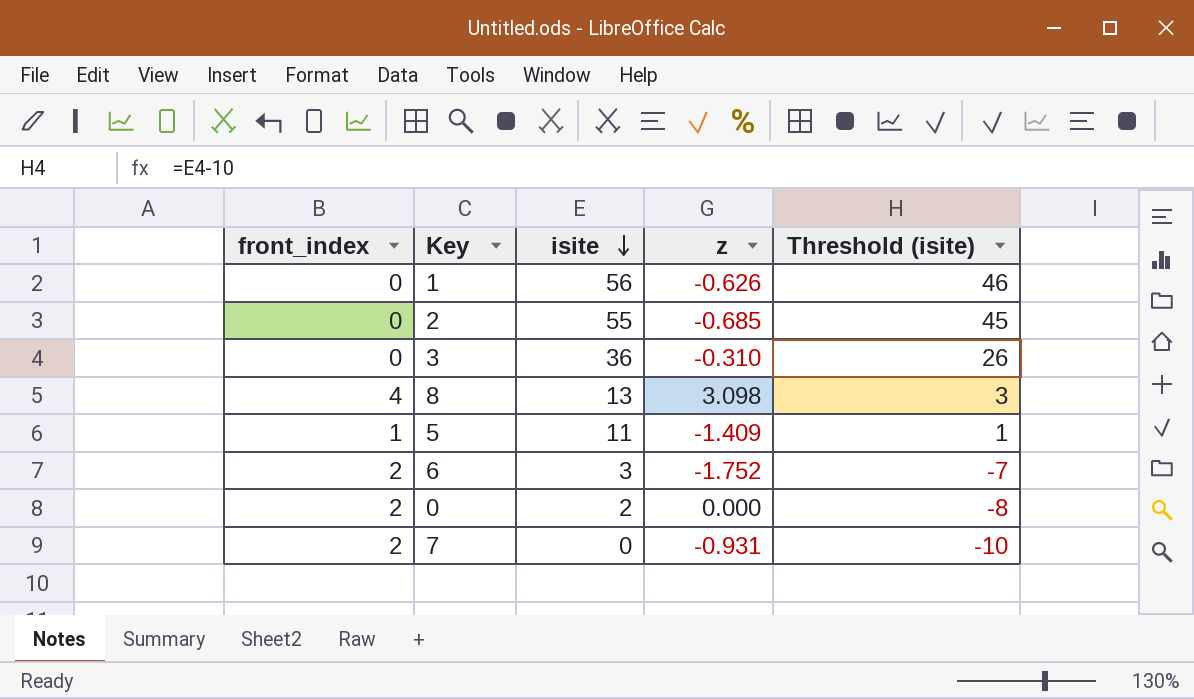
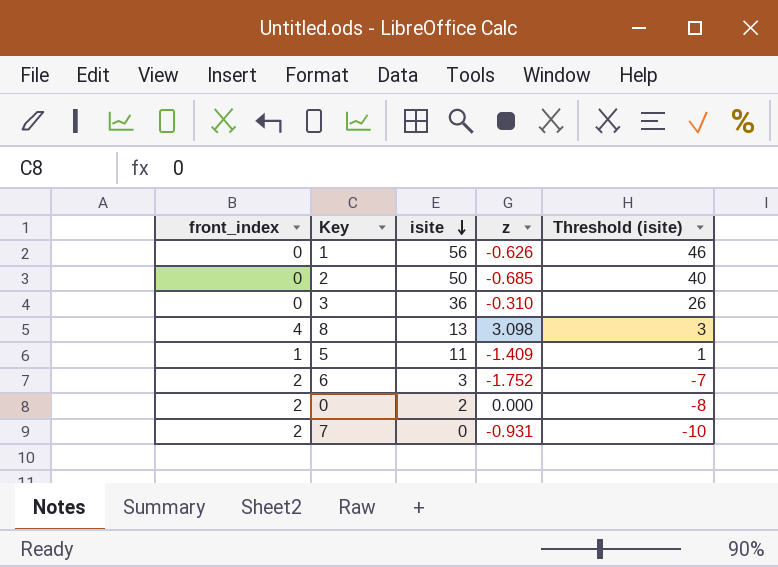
2 | isite: 55 -> 50
2 | Threshold (isite): 45 -> 40

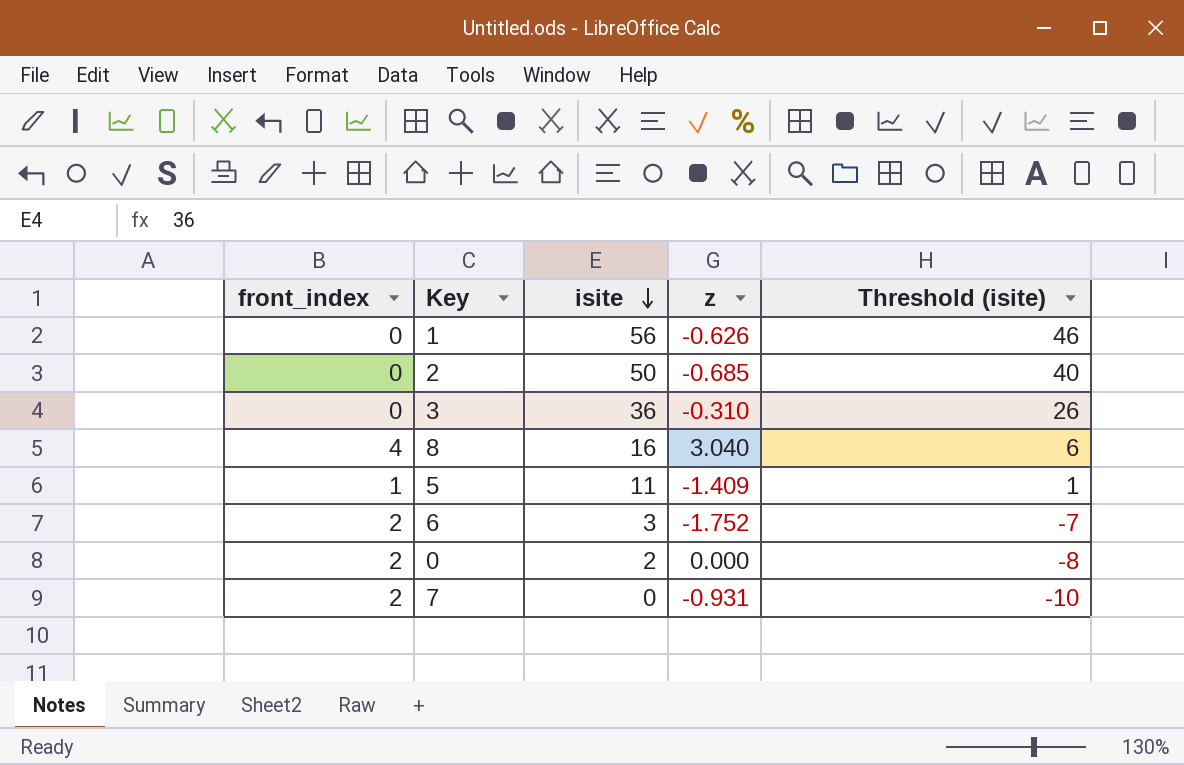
8 | isite: 13 -> 16
8 | z: 3.098 -> 3.040
8 | Threshold (isite): 3 -> 6

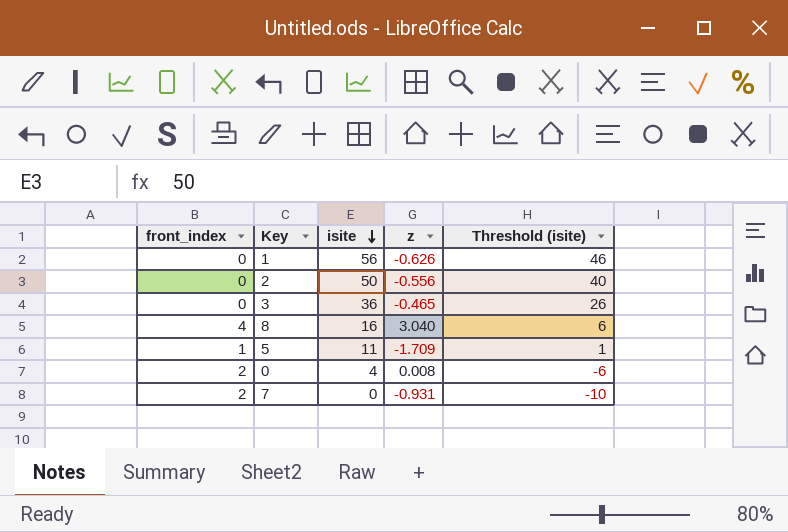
row 6: 2 | 3 | -1.752 | -7 -> none
2 | z: -0.685 -> -0.556
3 | z: -0.310 -> -0.465
5 | z: -1.409 -> -1.709
0 | isite: 2 -> 4
0 | z: 0.000 -> 0.008
0 | Threshold (isite): -8 -> -6

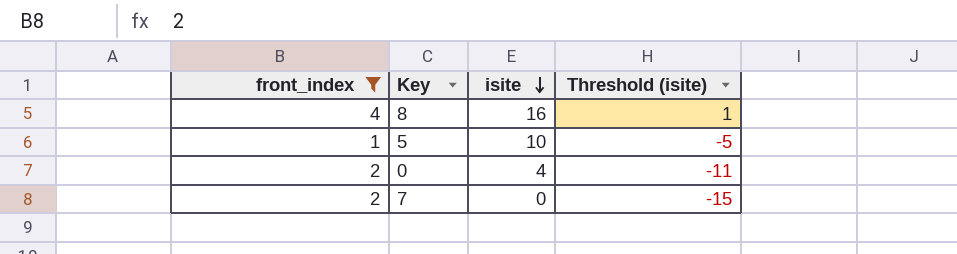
filter: none -> front_index != 0
column z | position: 4 -> none
column Threshold (isite) | formula: [isite] - 10 -> [isite] - 15
5 | isite: 11 -> 10

